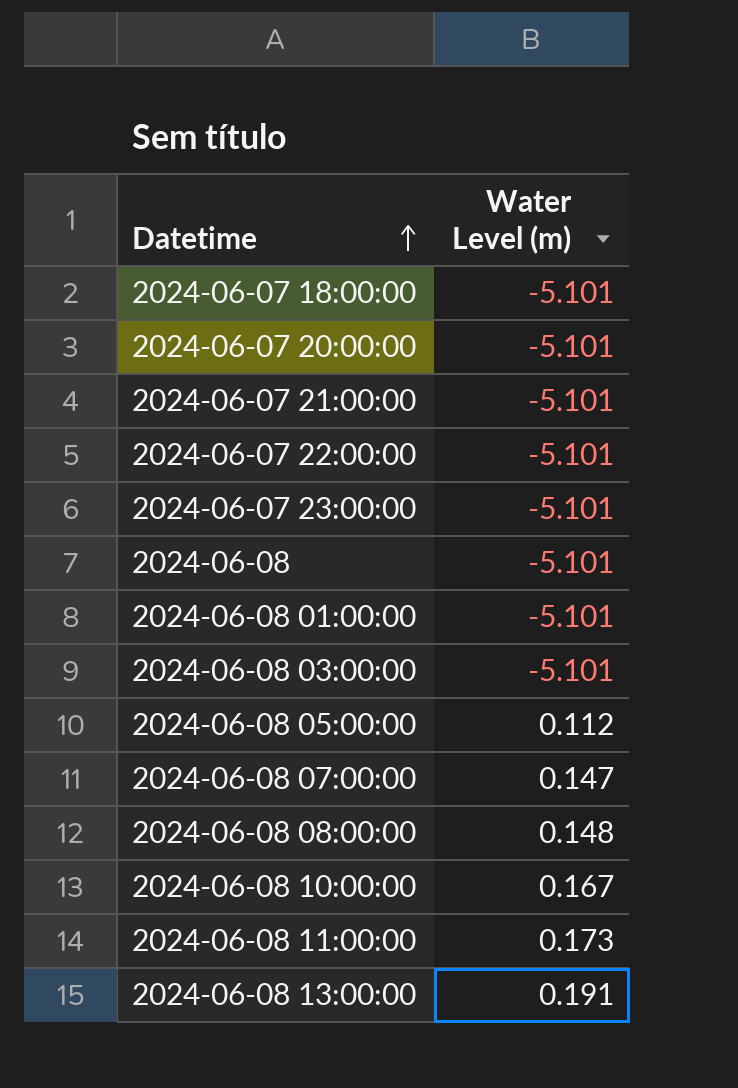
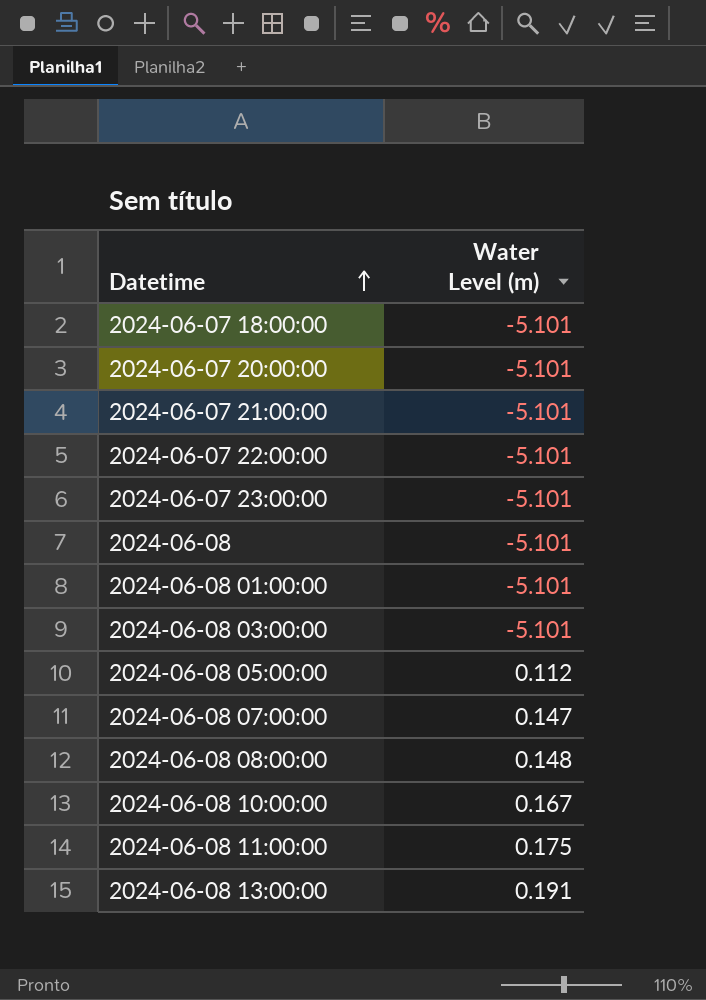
2024-06-08 11:00:00 | Water Level (m): 0.173 -> 0.175

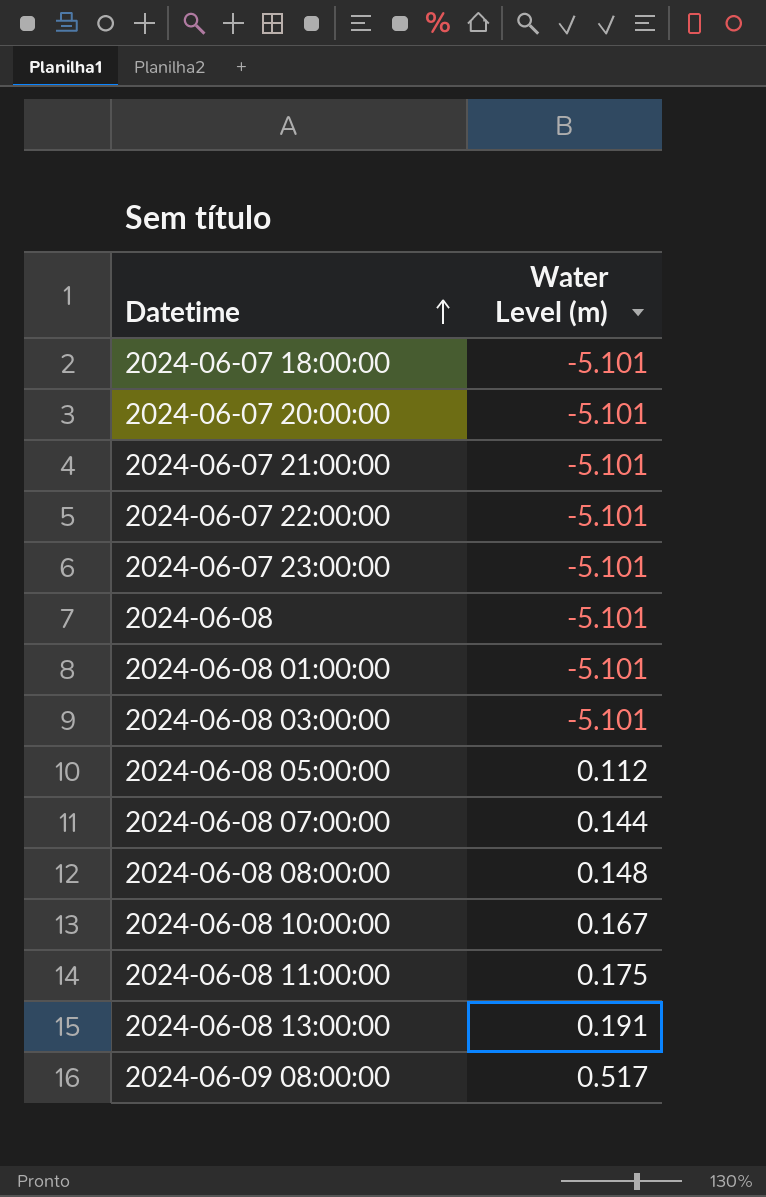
2024-06-08 07:00:00 | Water Level (m): 0.147 -> 0.144
row 2024-06-09 08:00:00: none -> 0.517

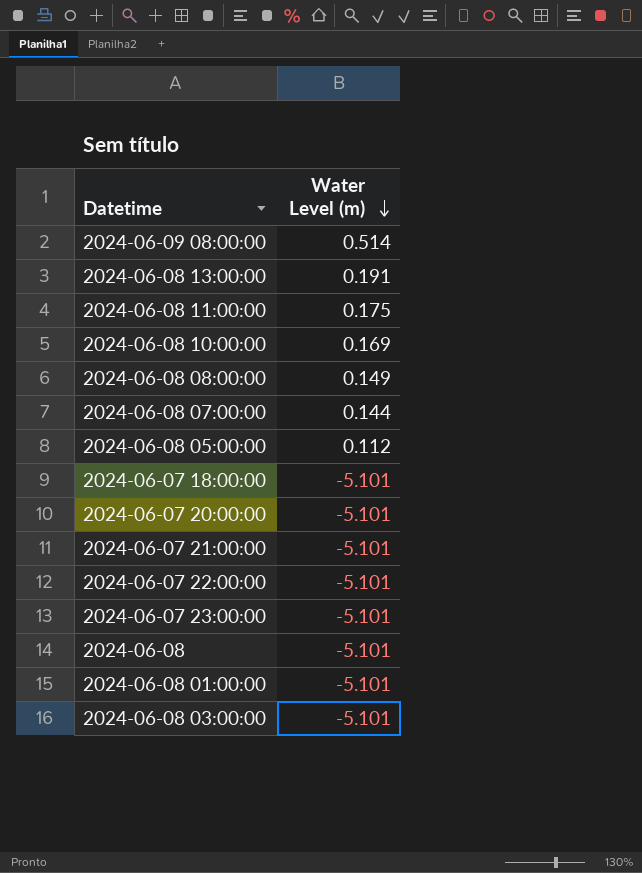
row order: Datetime ascending -> Water Level (m) descending
2024-06-09 08:00:00 | Water Level (m): 0.517 -> 0.514
2024-06-08 10:00:00 | Water Level (m): 0.167 -> 0.169
2024-06-08 08:00:00 | Water Level (m): 0.148 -> 0.149

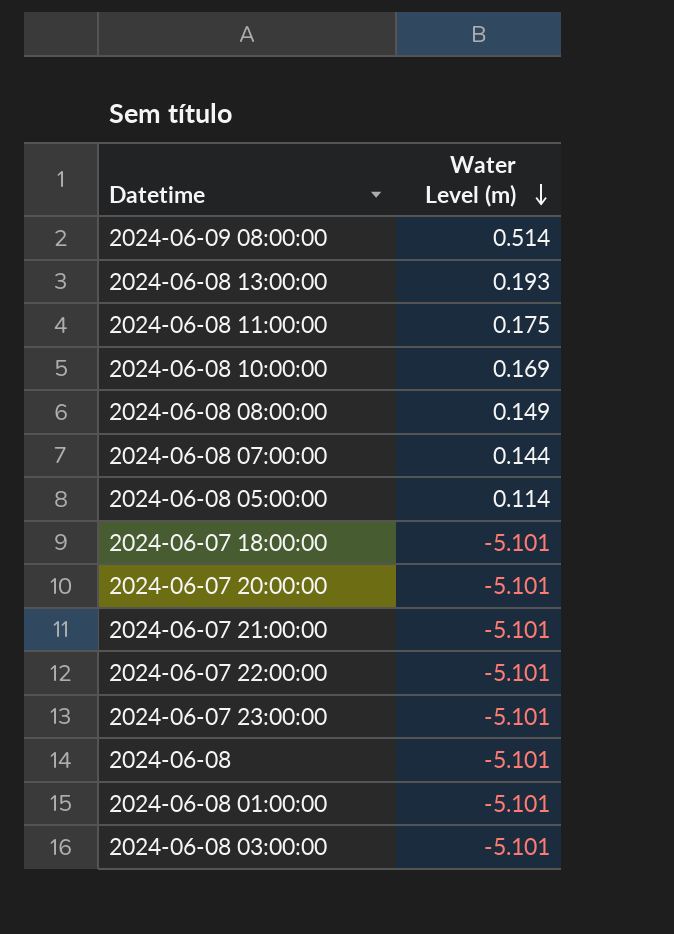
2024-06-08 13:00:00 | Water Level (m): 0.191 -> 0.193
2024-06-08 05:00:00 | Water Level (m): 0.112 -> 0.114

